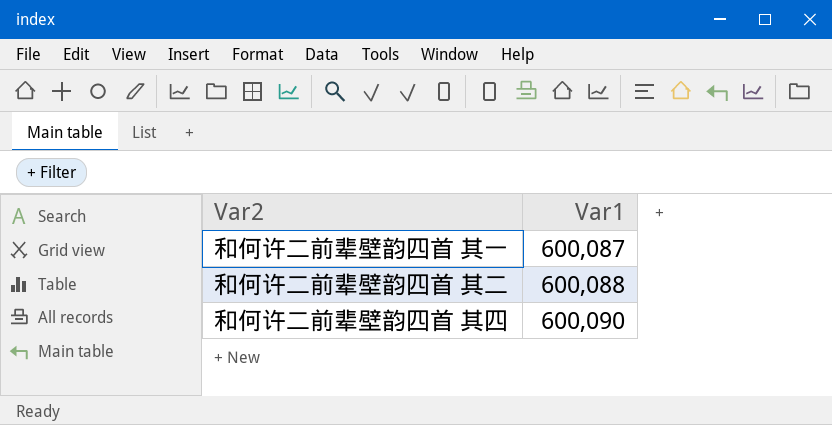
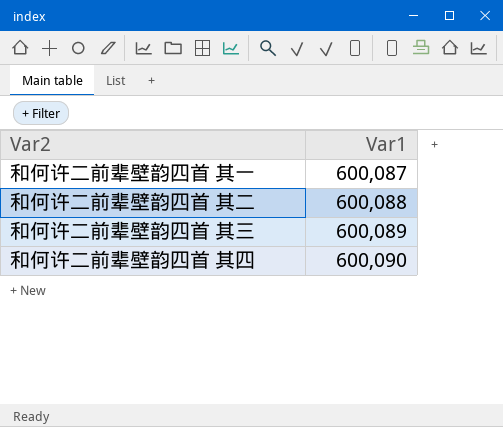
row 和何许二前辈壁韵四首 其三: none -> 600,089

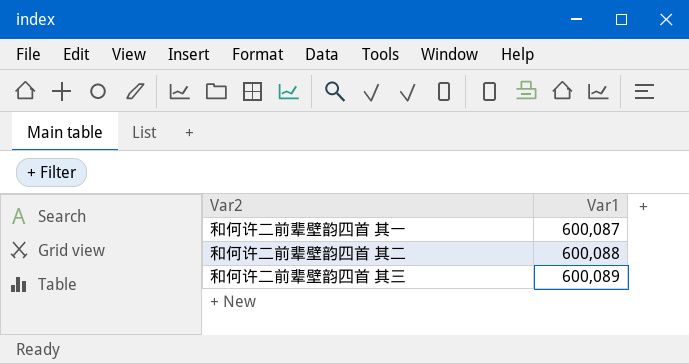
row 和何许二前辈壁韵四首 其四: 600,090 -> none

